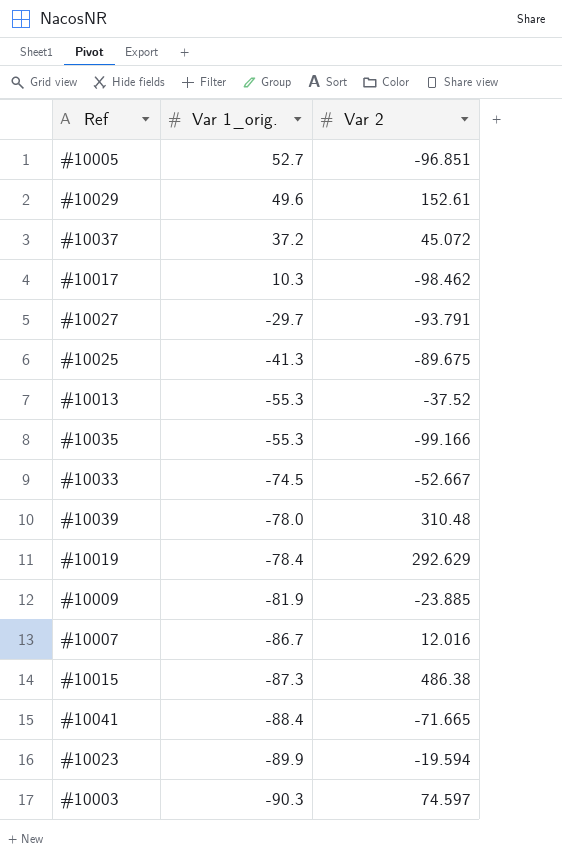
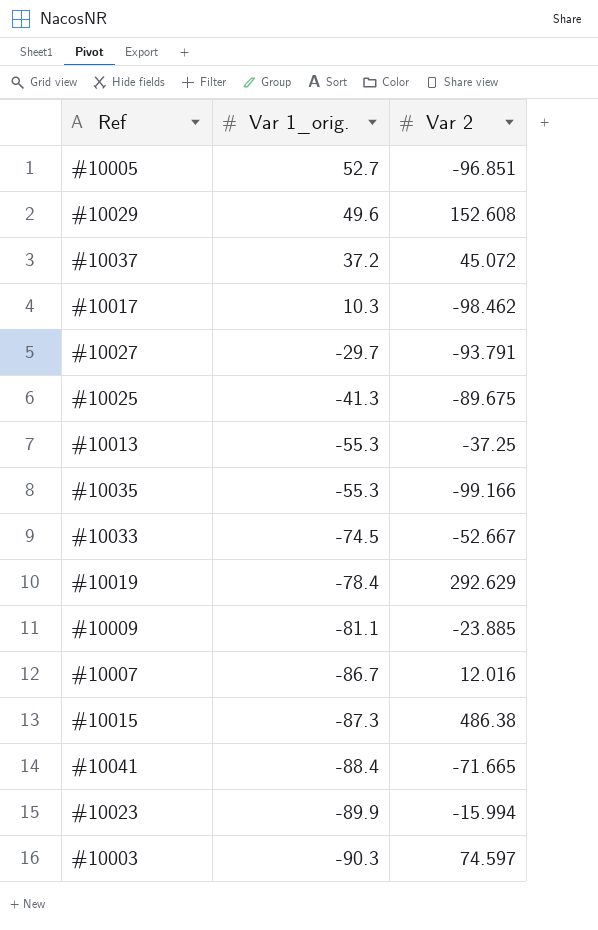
row #10039: -78.0 | 310.48 -> none
#10029 | Var 2: 152.61 -> 152.608
#10013 | Var 2: -37.52 -> -37.25
#10009 | Var 1_orig.: -81.9 -> -81.1
#10023 | Var 2: -19.594 -> -15.994

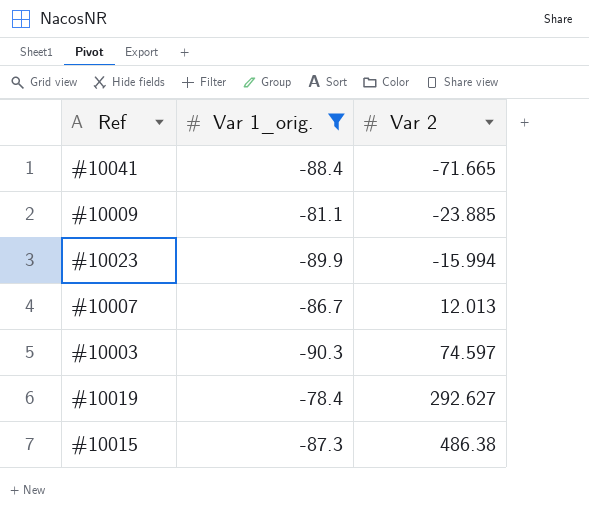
filter: none -> Var 1_orig. <= -78.4
row order: Var 1_orig. descending -> Var 2 ascending
#10007 | Var 2: 12.016 -> 12.013
#10019 | Var 2: 292.629 -> 292.627

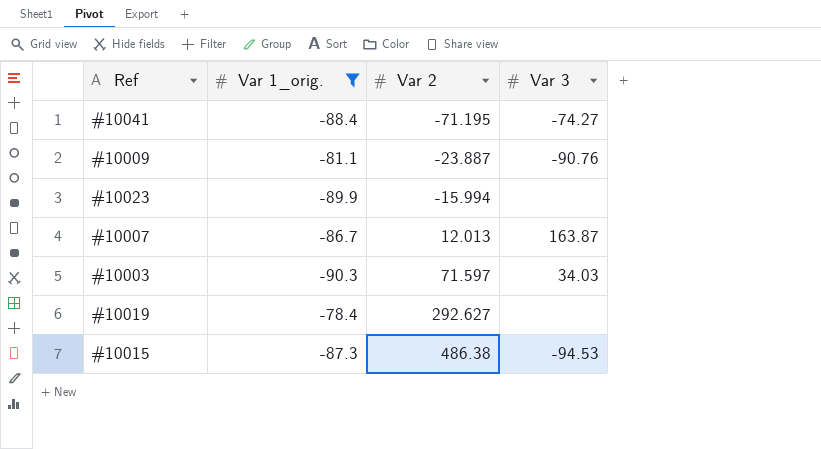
column Var 3 | position: none -> 4
#10041 | Var 2: -71.665 -> -71.195
#10009 | Var 2: -23.885 -> -23.887
#10003 | Var 2: 74.597 -> 71.597

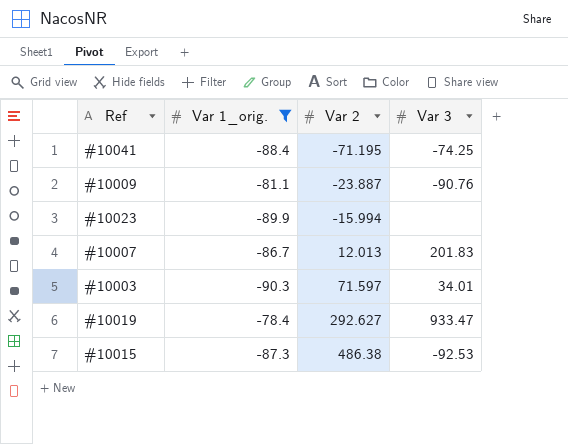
#10041 | Var 3: -74.27 -> -74.25
#10007 | Var 3: 163.87 -> 201.83
#10003 | Var 3: 34.03 -> 34.01
#10019 | Var 3: none -> 933.47
#10015 | Var 3: -94.53 -> -92.53

